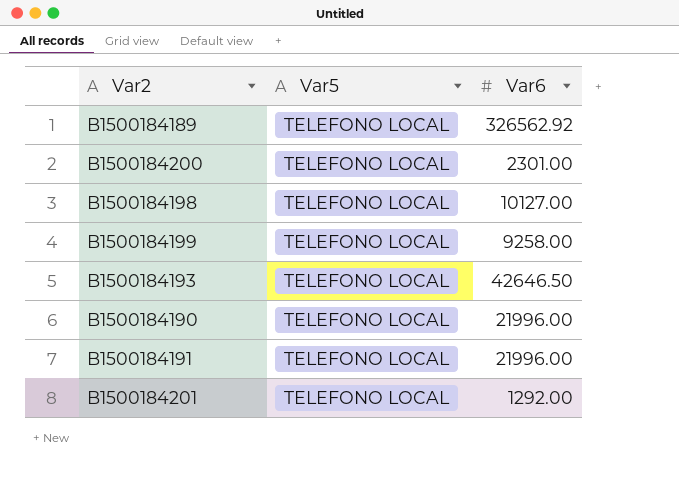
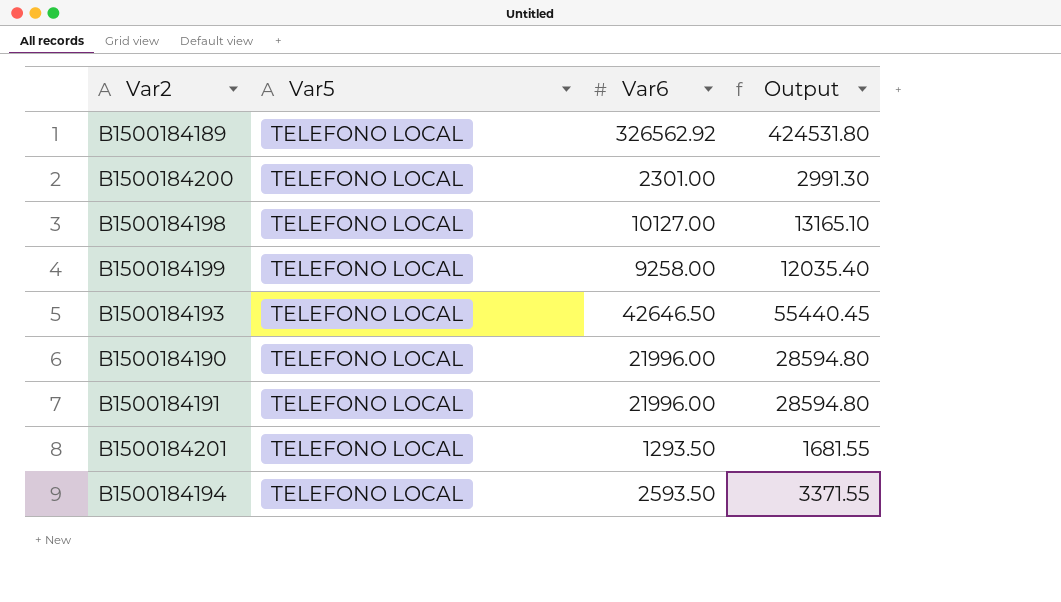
column Output | formula: none -> [Var6] * 1.3
B1500184201 | Var6: 1292.00 -> 1293.50
row B1500184194: none -> TELEFONO LOCAL | 2593.50 | 3371.55

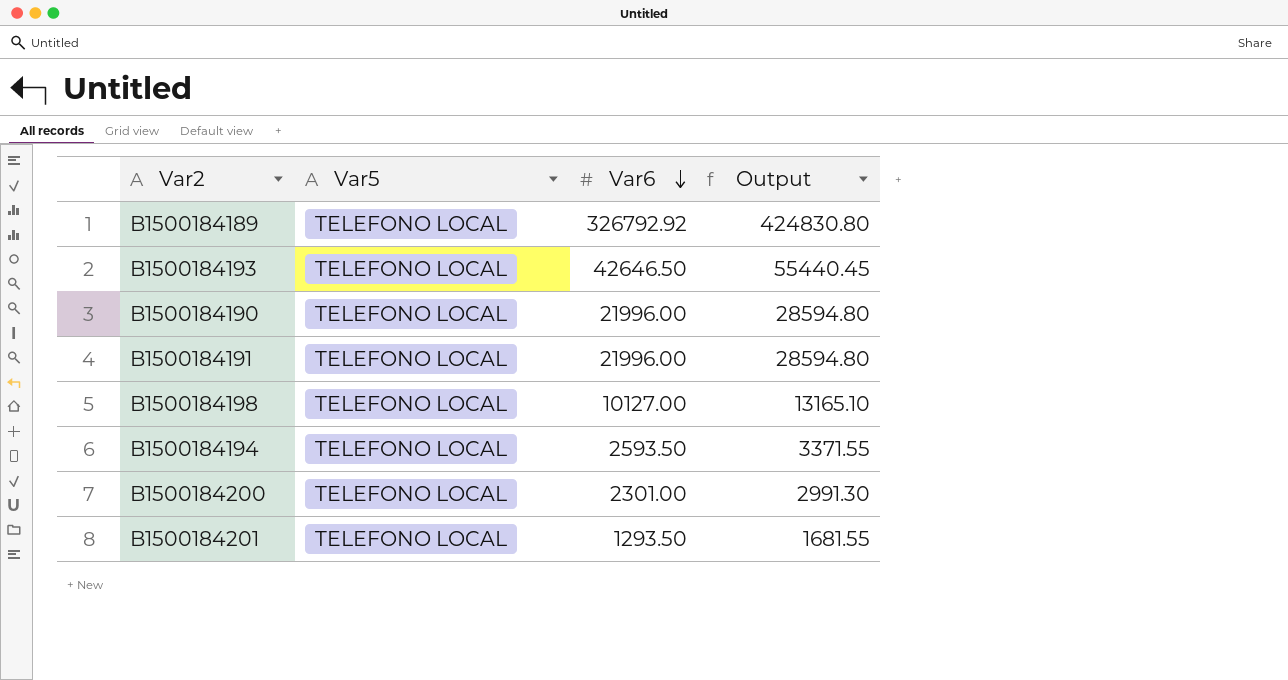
row order: none -> Var6 descending
row B1500184199: TELEFONO LOCAL | 9258.00 | 12035.40 -> none
B1500184189 | Var6: 326562.92 -> 326792.92
B1500184189 | Output: 424531.80 -> 424830.80

